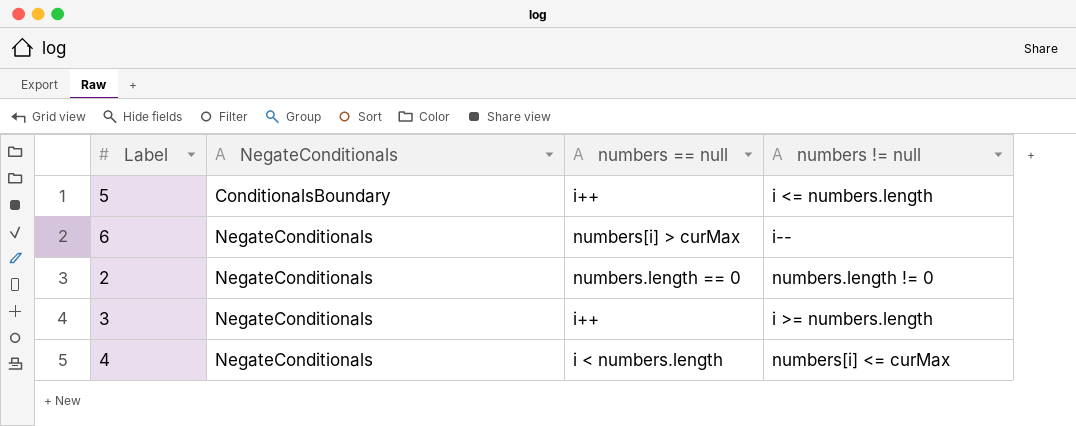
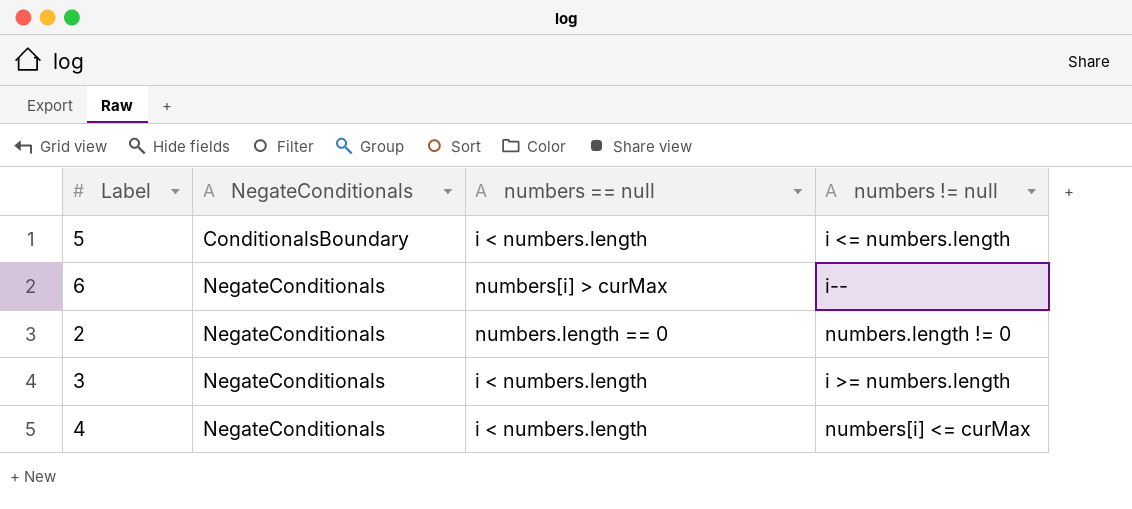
5 | numbers == null: i++ -> i < numbers.length
3 | numbers == null: i++ -> i < numbers.length

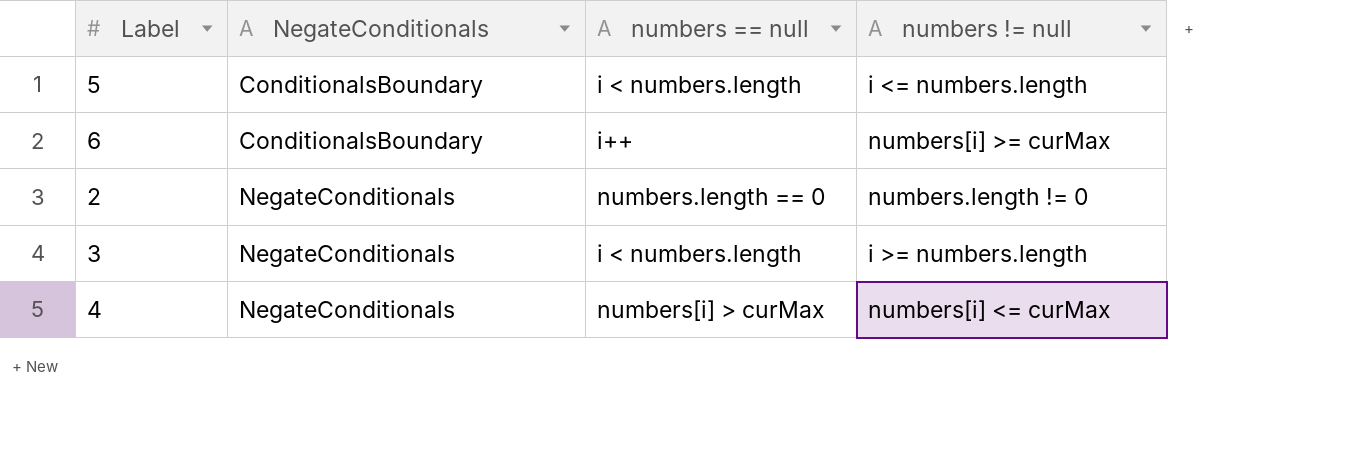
6 | NegateConditionals: NegateConditionals -> ConditionalsBoundary
6 | numbers == null: numbers[i] > curMax -> i++
6 | numbers != null: i-- -> numbers[i] >= curMax
4 | numbers == null: i < numbers.length -> numbers[i] > curMax

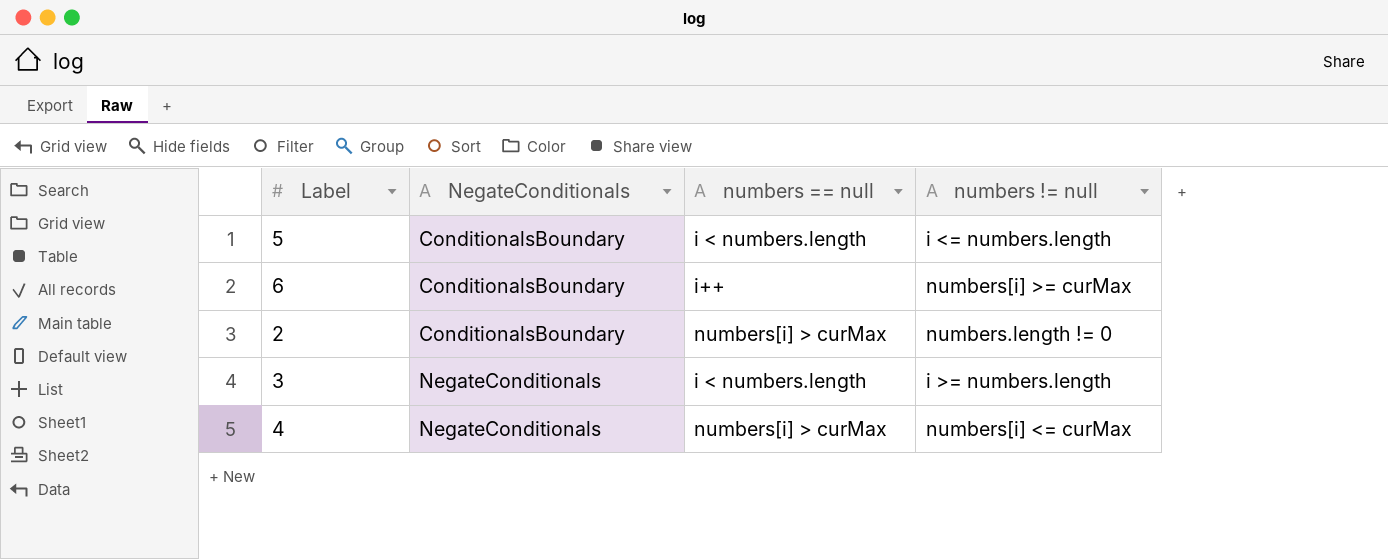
2 | NegateConditionals: NegateConditionals -> ConditionalsBoundary
2 | numbers == null: numbers.length == 0 -> numbers[i] > curMax

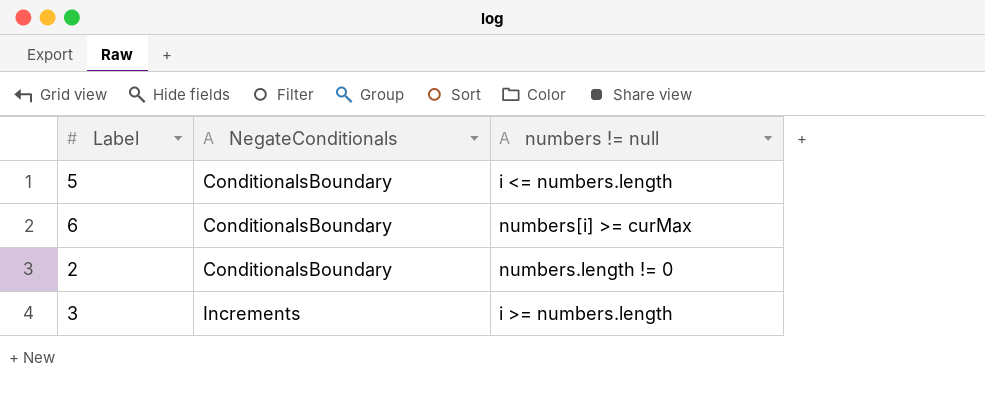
column numbers == null | position: 3 -> none
row 4: NegateConditionals | numbers[i] > curMax | numbers[i] <= curMax -> none
3 | NegateConditionals: NegateConditionals -> Increments

